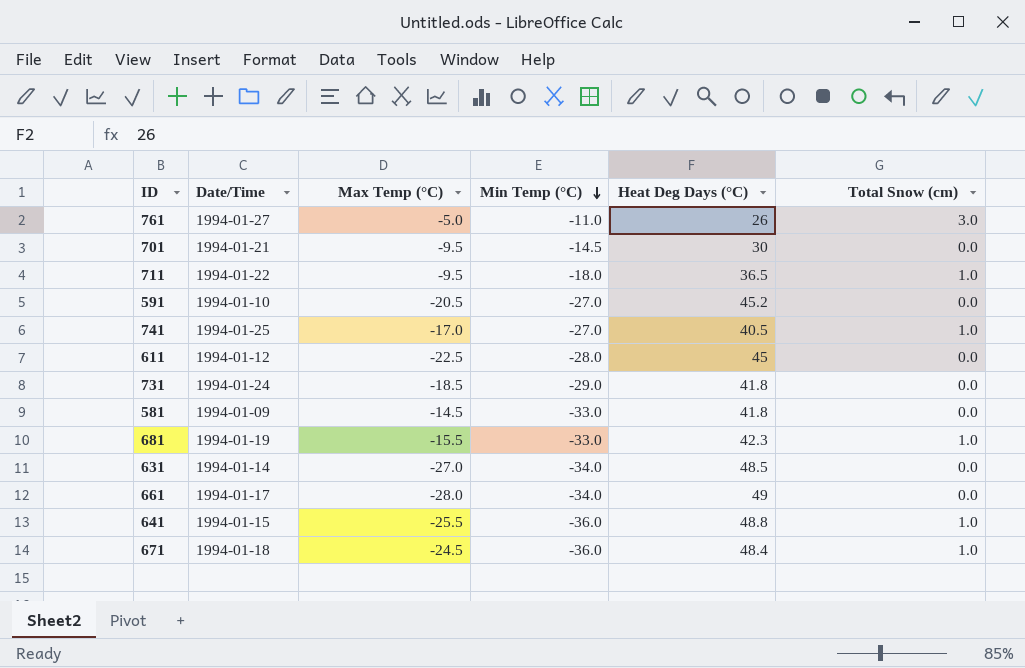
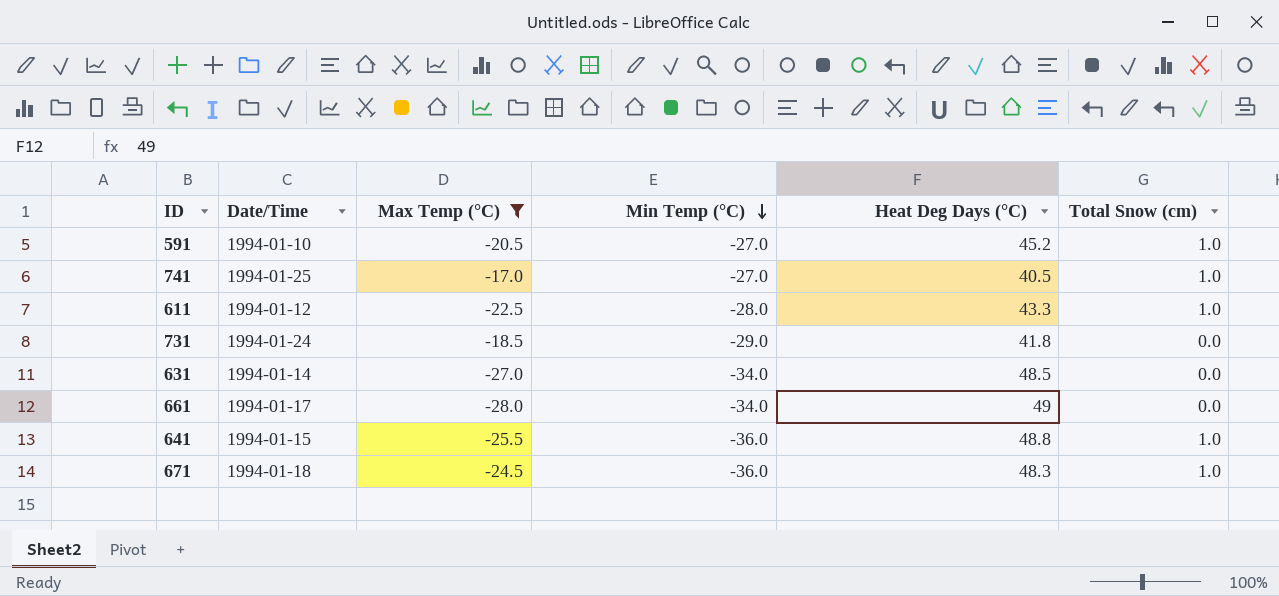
filter: none -> Max Temp (°C) <= -17.0
591 | Total Snow (cm): 0.0 -> 1.0
611 | Heat Deg Days (°C): 45 -> 43.3
611 | Total Snow (cm): 0.0 -> 1.0
671 | Heat Deg Days (°C): 48.4 -> 48.3

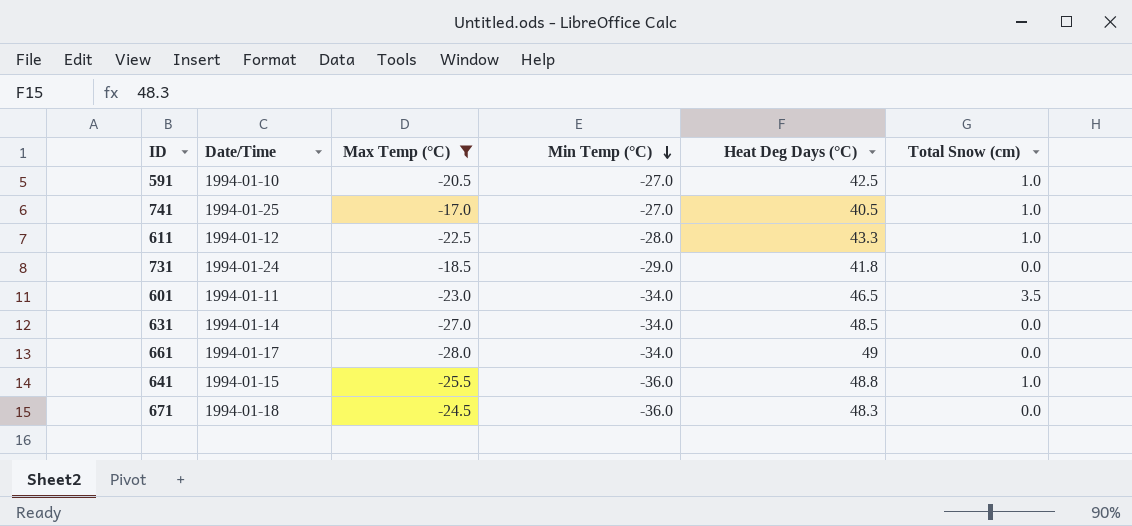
591 | Heat Deg Days (°C): 45.2 -> 42.5
row 601: none -> 1994-01-11 | -23.0 | -34.0 | 46.5 | 3.5
671 | Total Snow (cm): 1.0 -> 0.0

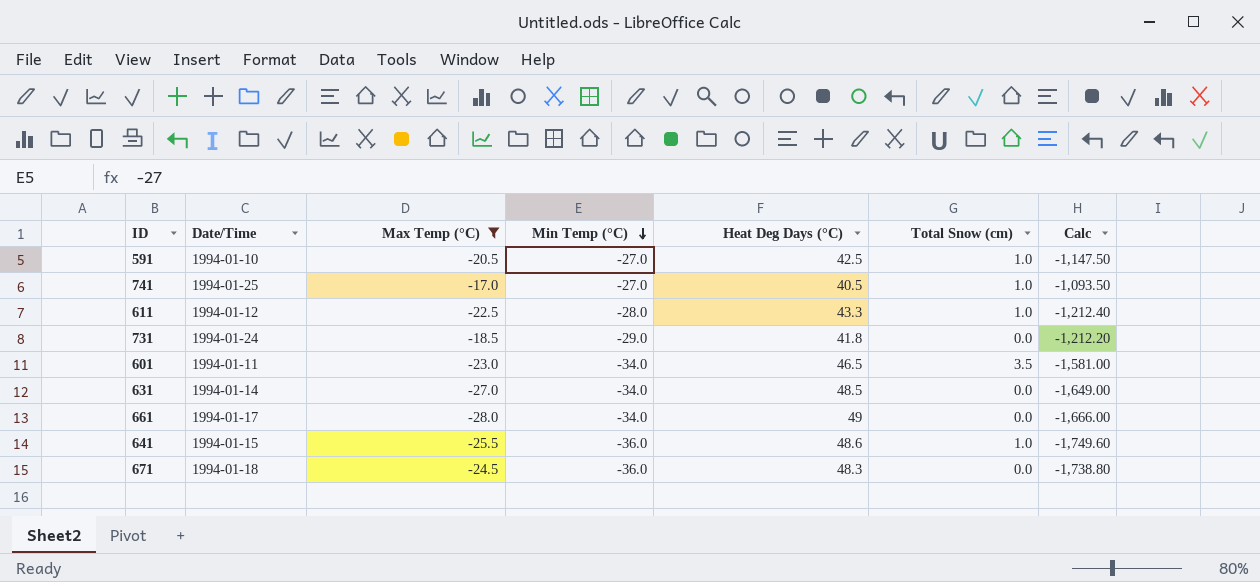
column Calc | formula: none -> [Min Temp (°C)] * [Heat Deg Days (°C)]
641 | Heat Deg Days (°C): 48.8 -> 48.6

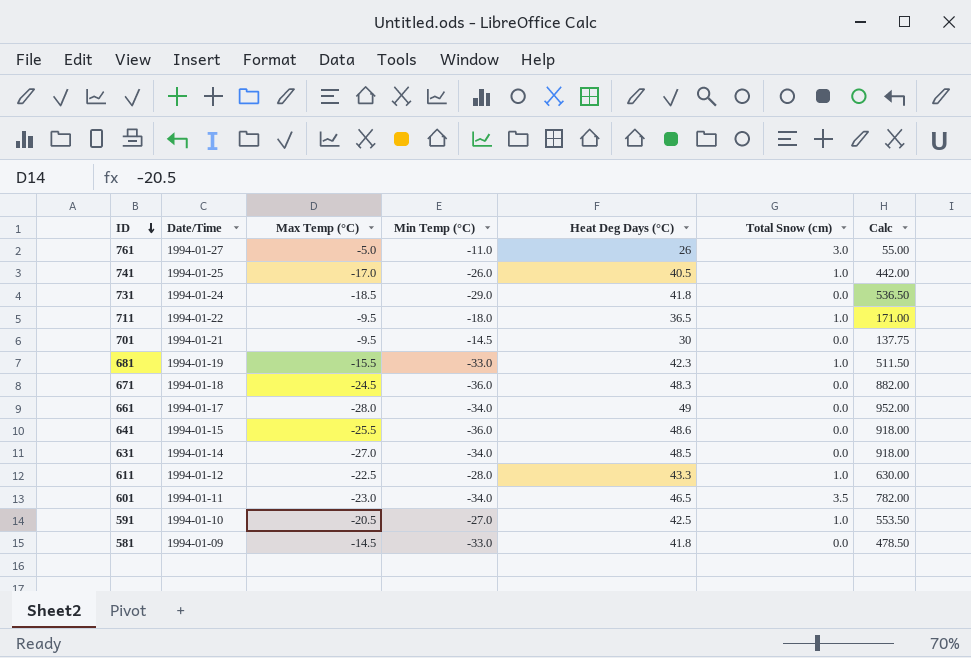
filter: Max Temp (°C) <= -17.0 -> none
row order: Min Temp (°C) descending -> ID descending
column Calc | formula: [Min Temp (°C)] * [Heat Deg Days (°C)] -> [Max Temp (°C)] * [Min Temp (°C)]
741 | Min Temp (°C): -27.0 -> -26.0
641 | Total Snow (cm): 1.0 -> 0.0

